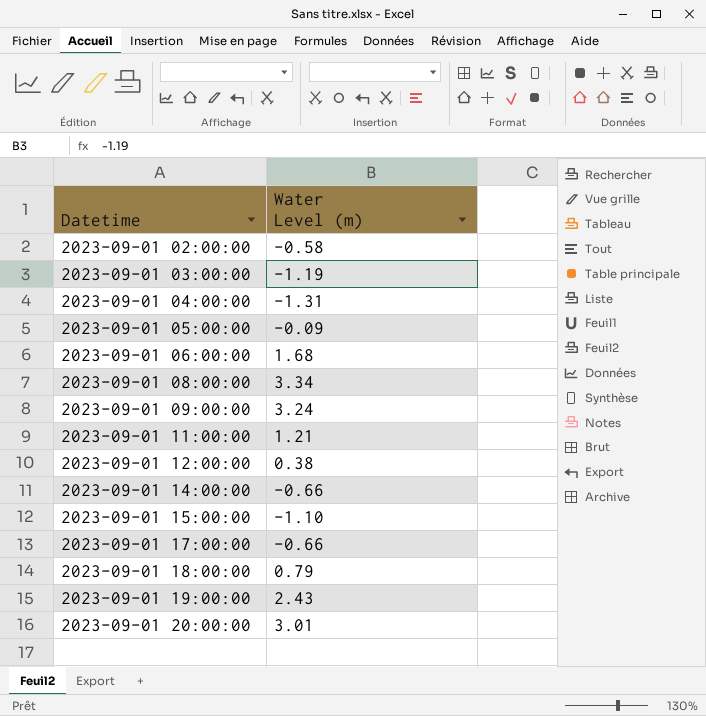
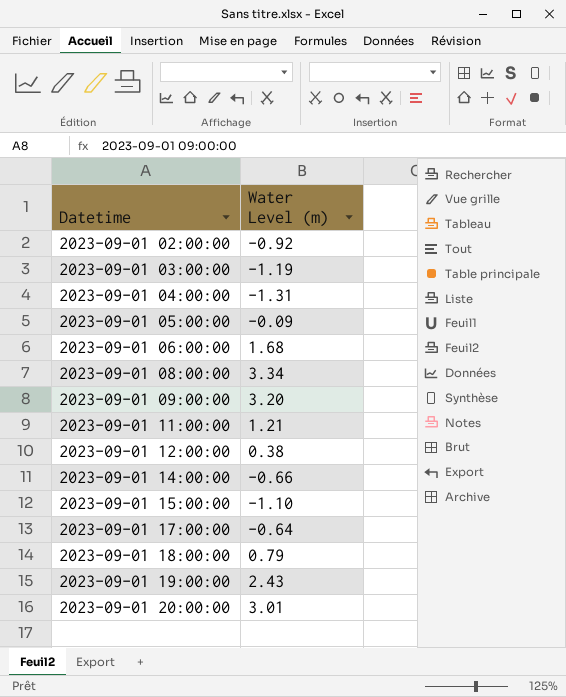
2023-09-01 02:00:00 | Water Level (m): -0.58 -> -0.92
2023-09-01 09:00:00 | Water Level (m): 3.24 -> 3.20
2023-09-01 17:00:00 | Water Level (m): -0.66 -> -0.64

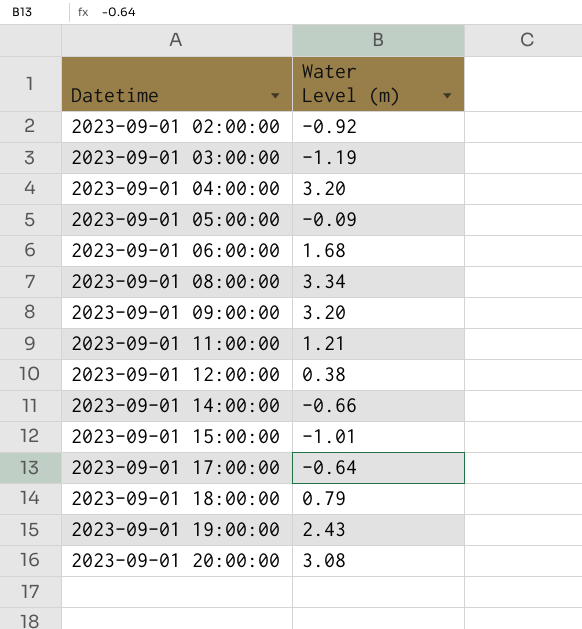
2023-09-01 04:00:00 | Water Level (m): -1.31 -> 3.20
2023-09-01 15:00:00 | Water Level (m): -1.10 -> -1.01
2023-09-01 20:00:00 | Water Level (m): 3.01 -> 3.08

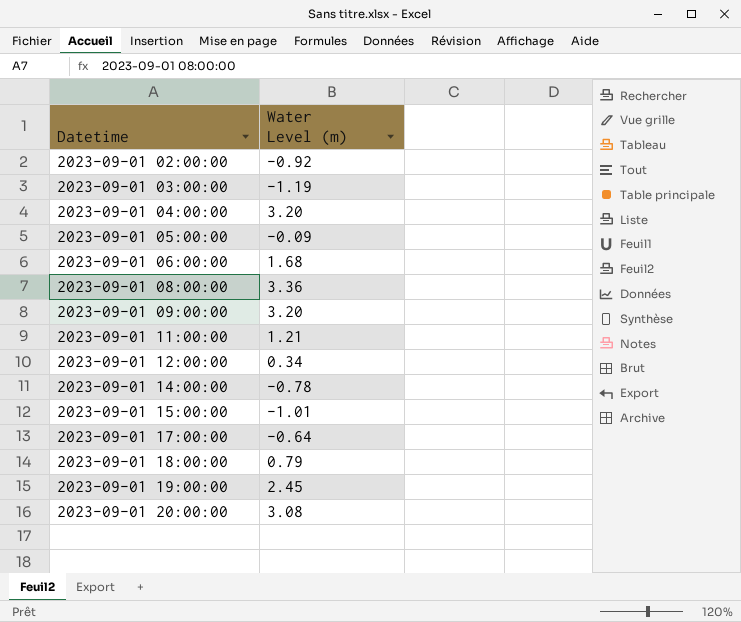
2023-09-01 08:00:00 | Water Level (m): 3.34 -> 3.36
2023-09-01 12:00:00 | Water Level (m): 0.38 -> 0.34
2023-09-01 14:00:00 | Water Level (m): -0.66 -> -0.78
2023-09-01 19:00:00 | Water Level (m): 2.43 -> 2.45

